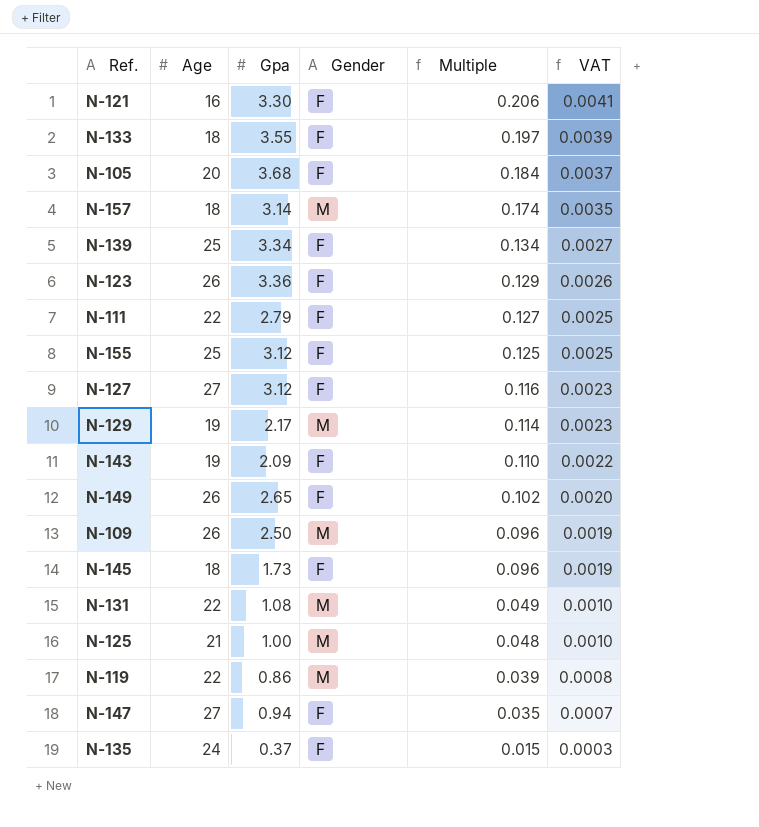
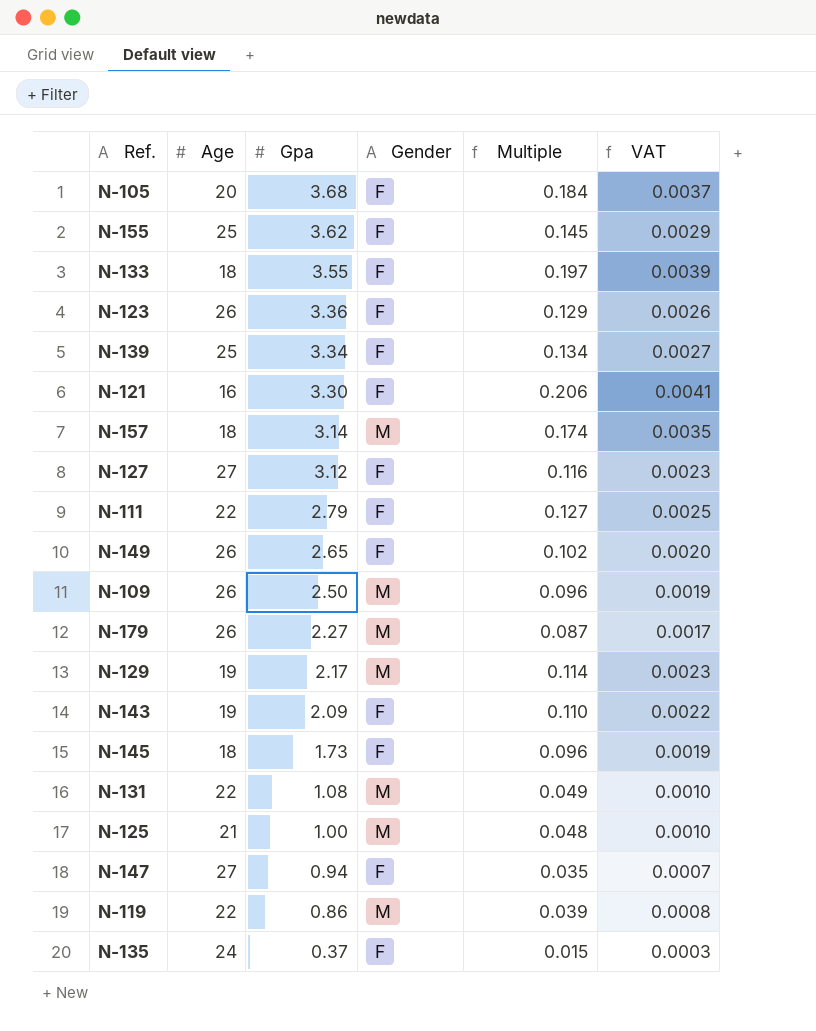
row order: Multiple descending -> Gpa descending
N-155 | Gpa: 3.12 -> 3.62
N-155 | Multiple: 0.125 -> 0.145
N-155 | VAT: 0.0025 -> 0.0029
row N-179: none -> 26 | 2.27 | M | 0.087 | 0.0017

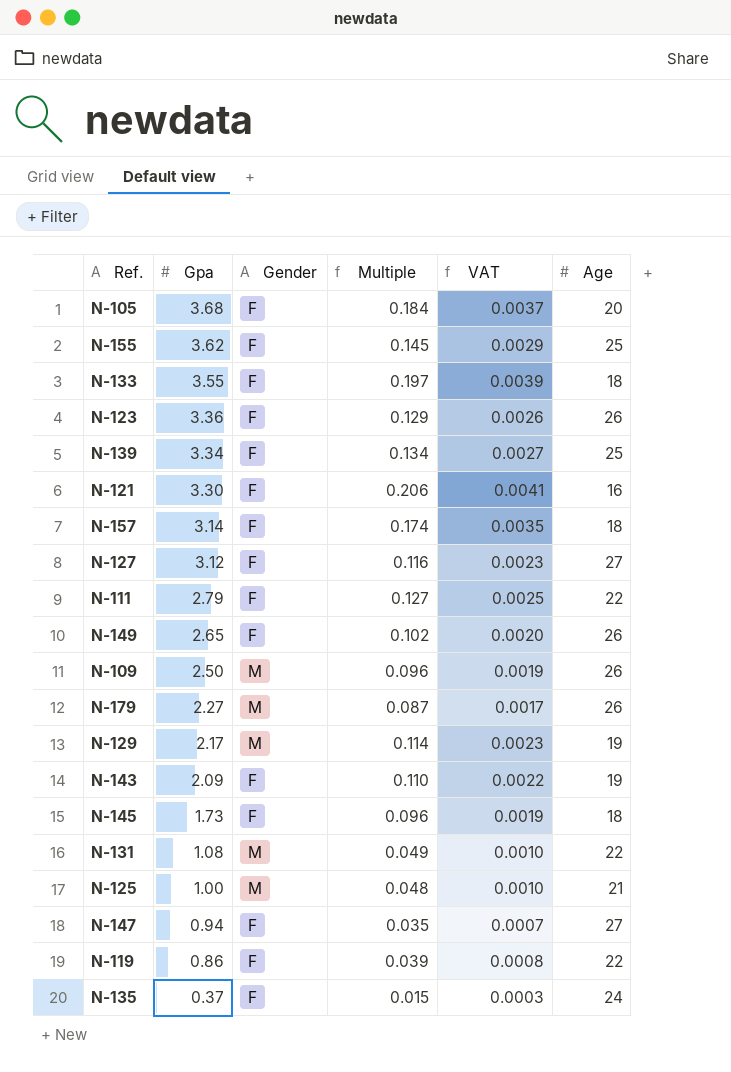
column Age | position: 2 -> 6
N-157 | Gender: M -> F
N-119 | Gender: M -> F

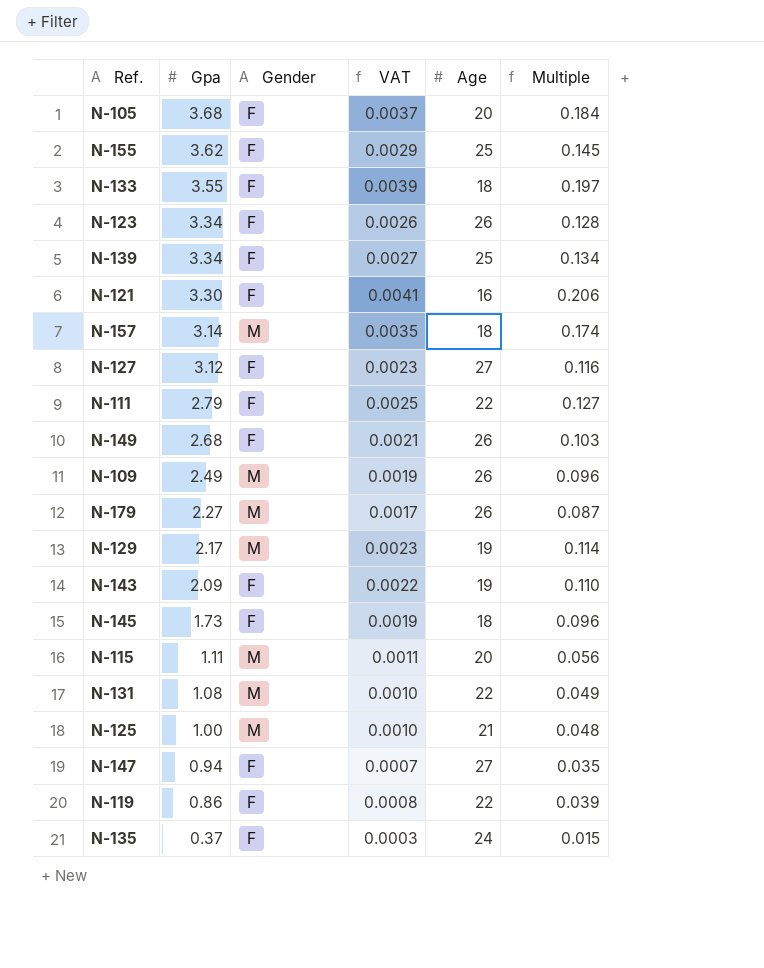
column Multiple | position: 4 -> 6
N-123 | Gpa: 3.36 -> 3.34
N-123 | Multiple: 0.129 -> 0.128
N-157 | Gender: F -> M
N-149 | Gpa: 2.65 -> 2.68
N-149 | VAT: 0.0020 -> 0.0021
N-149 | Multiple: 0.102 -> 0.103
N-109 | Gpa: 2.50 -> 2.49
row N-115: none -> 1.11 | M | 0.0011 | 20 | 0.056

